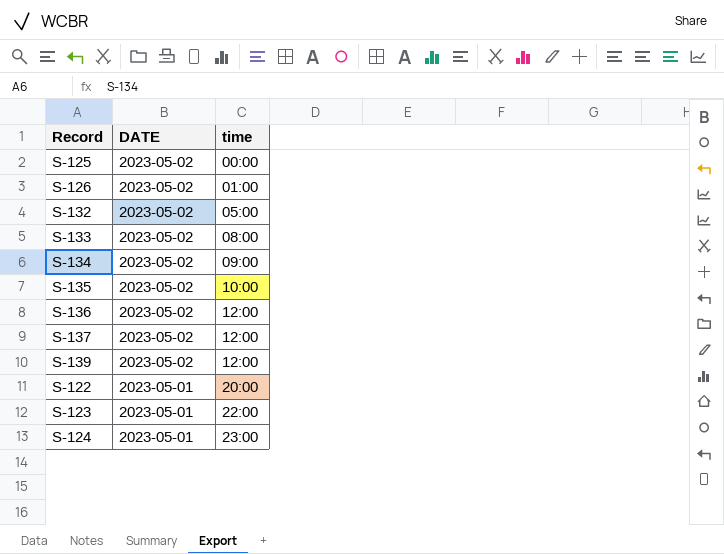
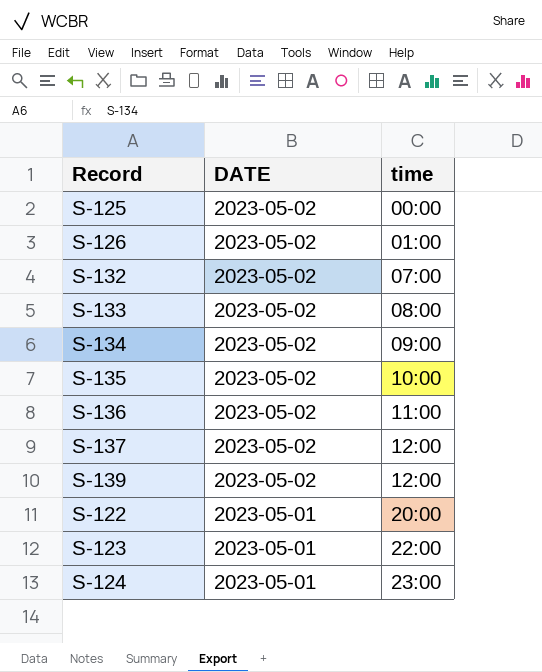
S-132 | time: 05:00 -> 07:00
S-136 | time: 12:00 -> 11:00

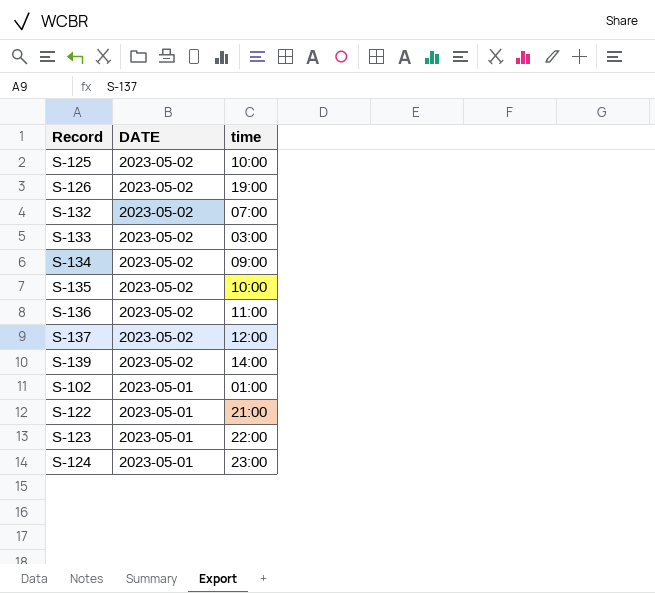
S-125 | time: 00:00 -> 10:00
S-126 | time: 01:00 -> 19:00
S-133 | time: 08:00 -> 03:00
S-139 | time: 12:00 -> 14:00
row S-102: none -> 2023-05-01 | 01:00
S-122 | time: 20:00 -> 21:00

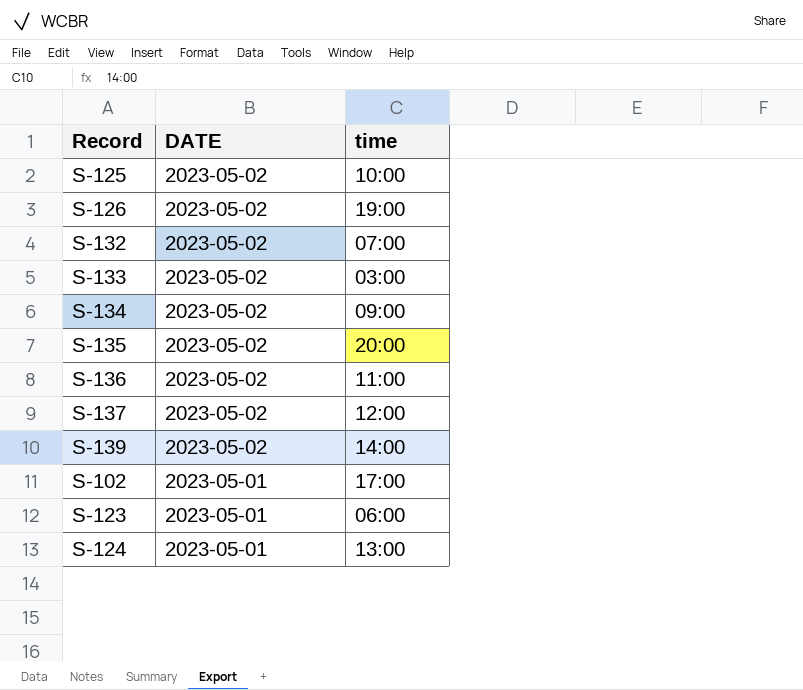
row S-122: 2023-05-01 | 21:00 -> none
S-135 | time: 10:00 -> 20:00
S-102 | time: 01:00 -> 17:00
S-123 | time: 22:00 -> 06:00
S-124 | time: 23:00 -> 13:00

